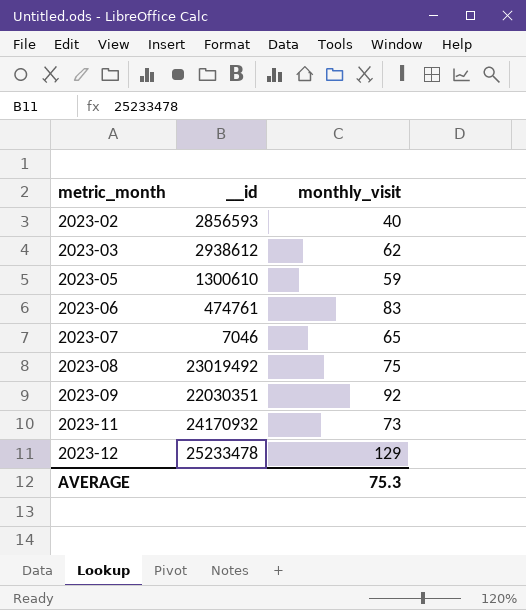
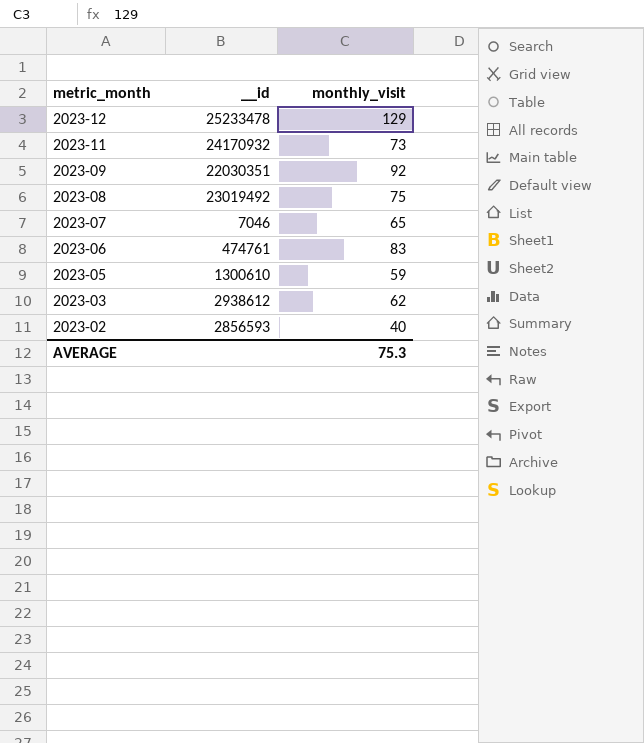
row order: metric_month ascending -> metric_month descending

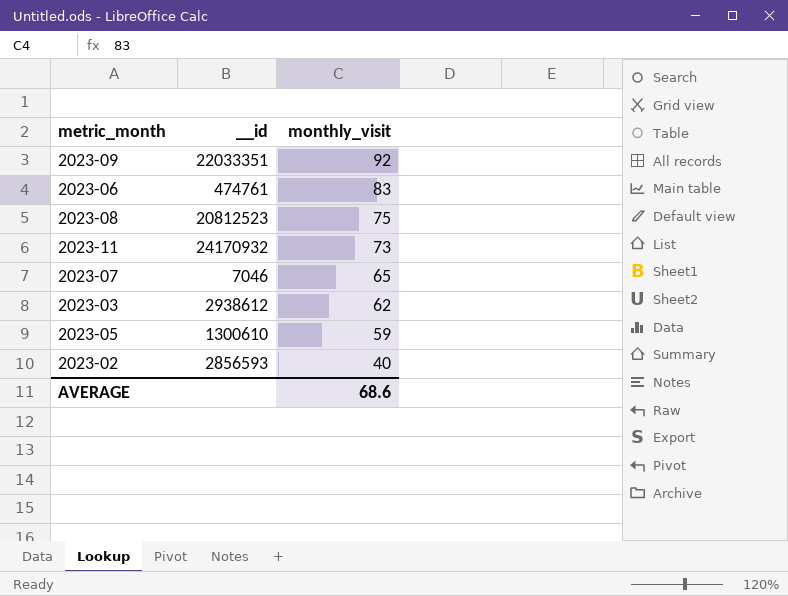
row order: metric_month descending -> monthly_visit descending
row 2023-12: 25233478 | 129 -> none
2023-09 | __id: 22030351 -> 22033351
2023-08 | __id: 23019492 -> 20812523
AVERAGE | monthly_visit: 75.3 -> 68.6

